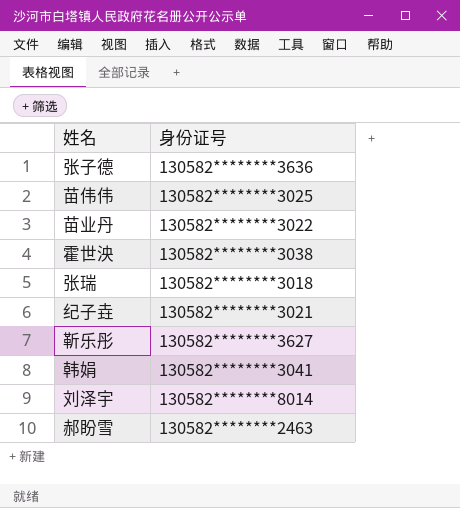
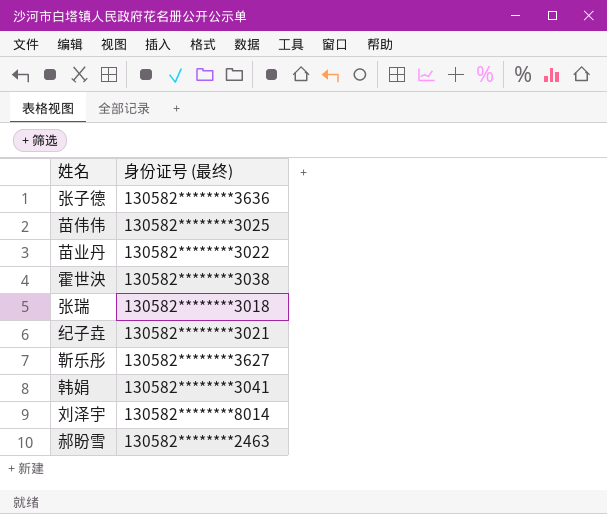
column name: 身份证号 -> 身份证号 (最终)

